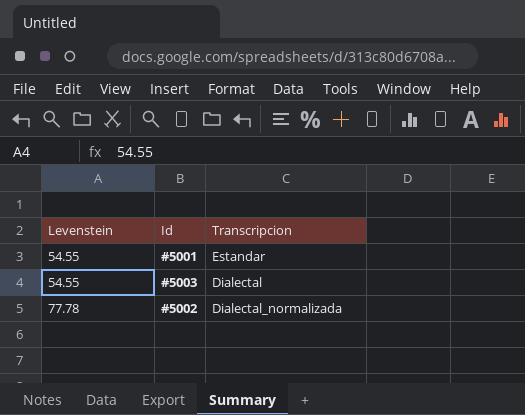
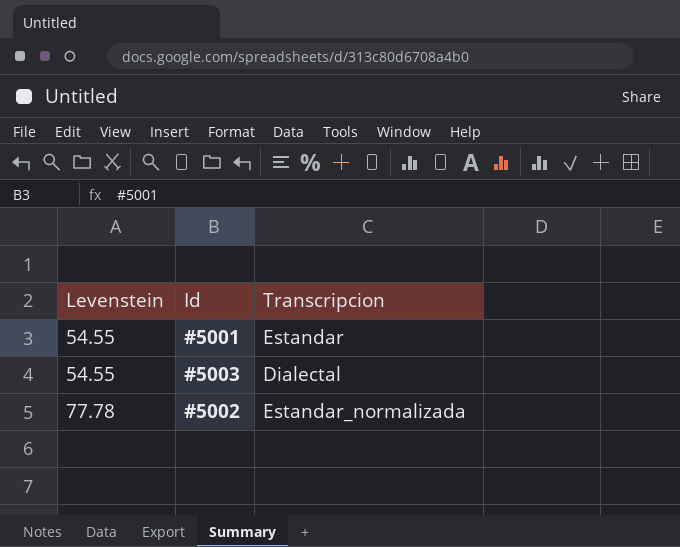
#5002 | Transcripcion: Dialectal_normalizada -> Estandar_normalizada

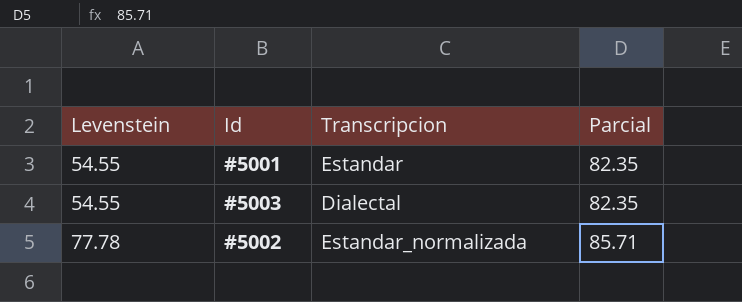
column Parcial | position: none -> 4

